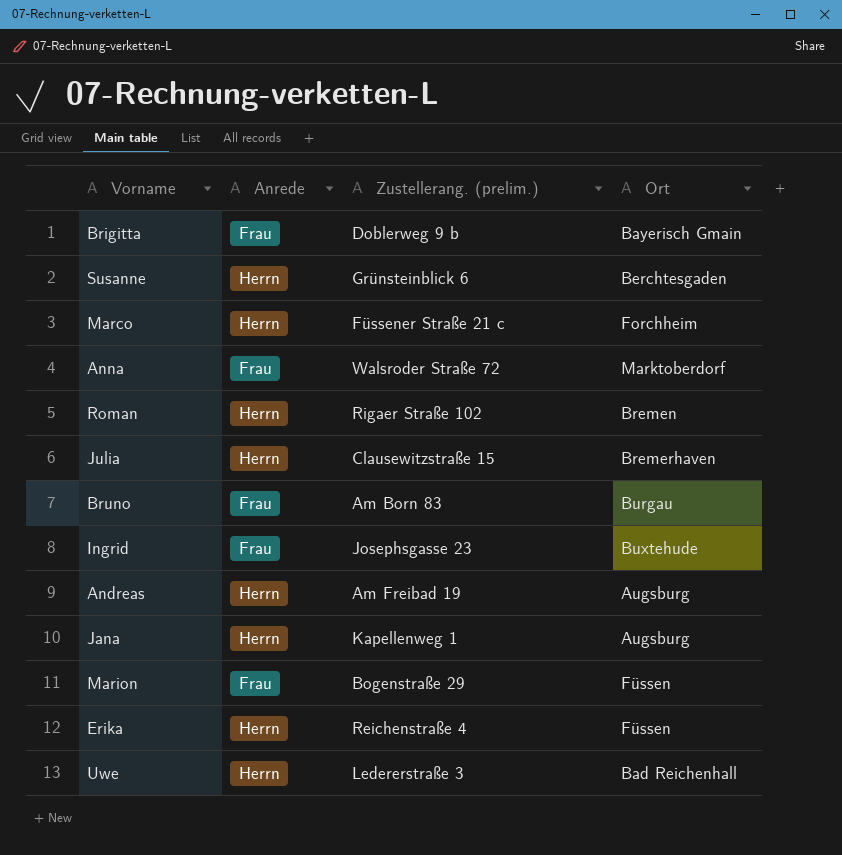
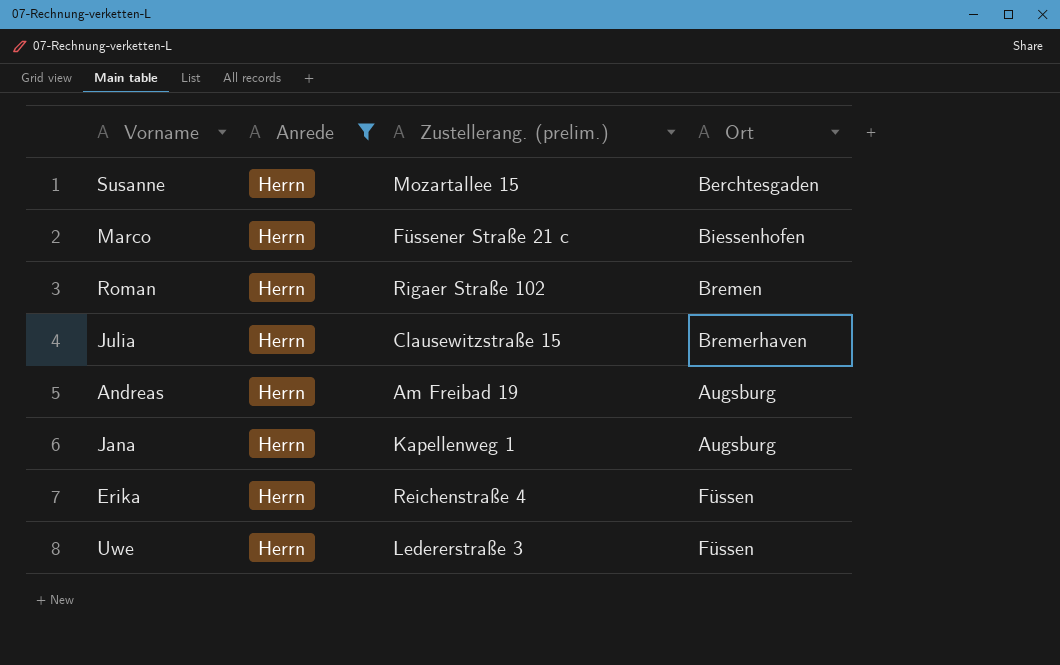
filter: none -> Anrede = Herrn
Susanne | Zustellerang. (prelim.): Grünsteinblick 6 -> Mozartallee 15
Marco | Ort: Forchheim -> Biessenhofen
Uwe | Ort: Bad Reichenhall -> Füssen

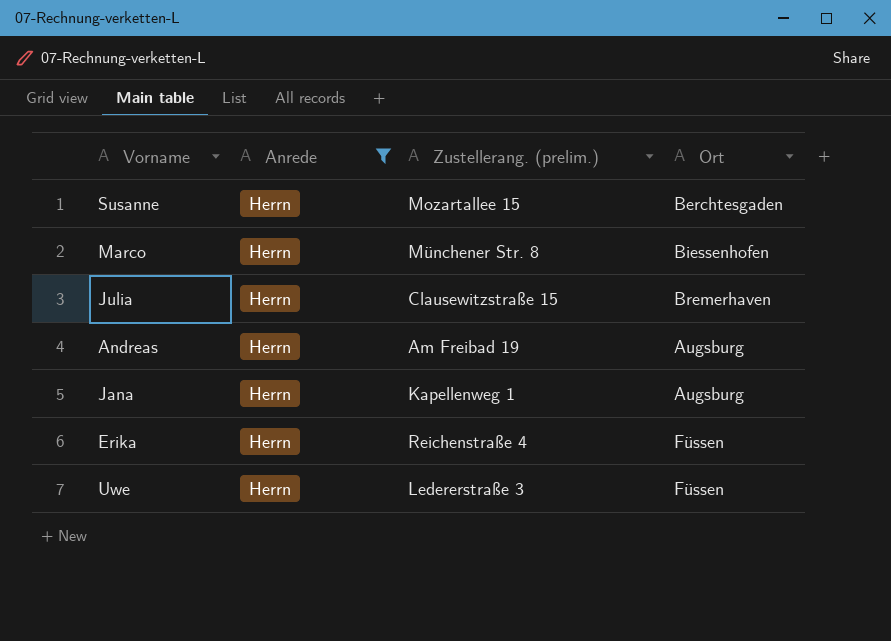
row Roman: Herrn | Rigaer Straße 102 | Bremen -> none
Marco | Zustellerang. (prelim.): Füssener Straße 21 c -> Münchener Str. 8

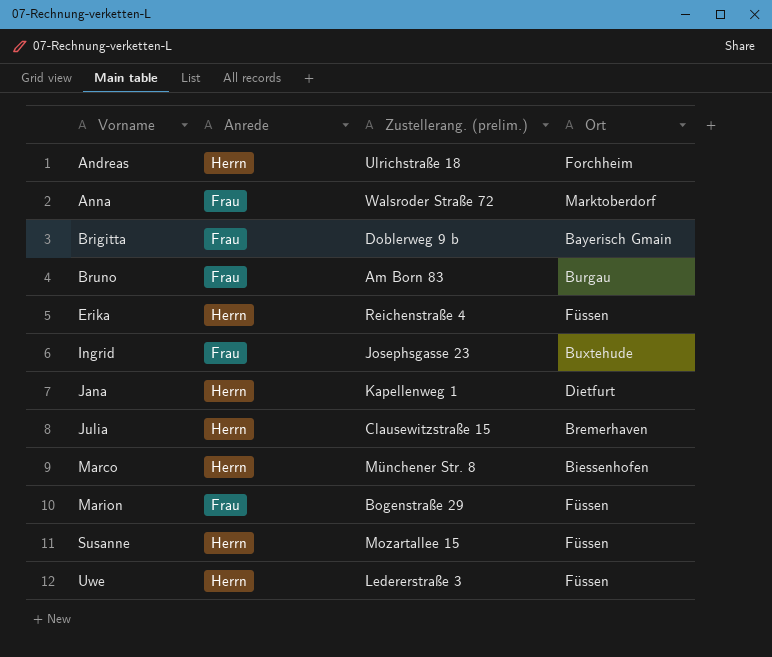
filter: Anrede = Herrn -> none
row order: none -> Vorname ascending
Andreas | Zustellerang. (prelim.): Am Freibad 19 -> Ulrichstraße 18
Andreas | Ort: Augsburg -> Forchheim
Jana | Ort: Augsburg -> Dietfurt
Susanne | Ort: Berchtesgaden -> Füssen

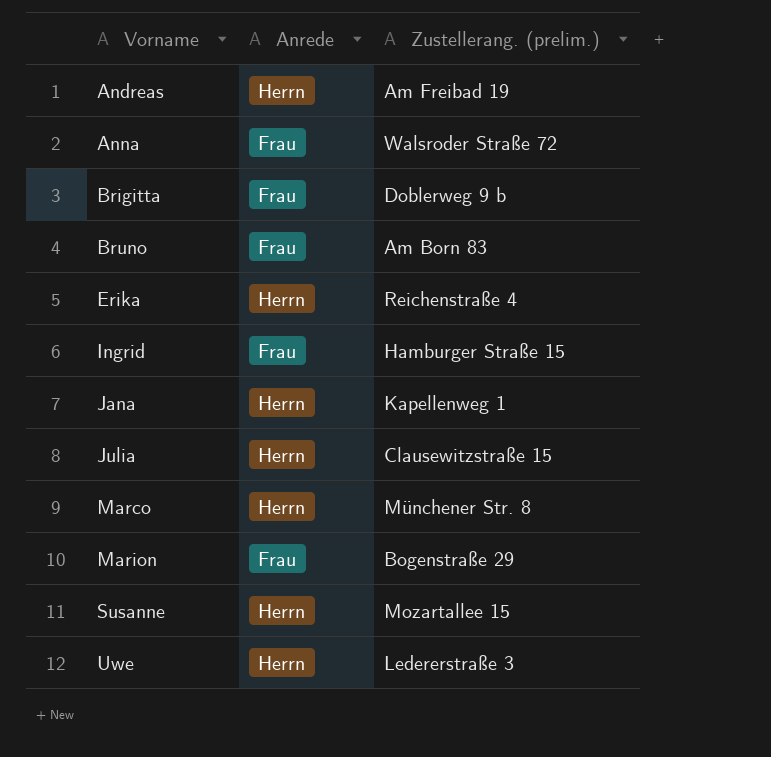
column Ort | position: 4 -> none
Andreas | Zustellerang. (prelim.): Ulrichstraße 18 -> Am Freibad 19
Ingrid | Zustellerang. (prelim.): Josephsgasse 23 -> Hamburger Straße 15

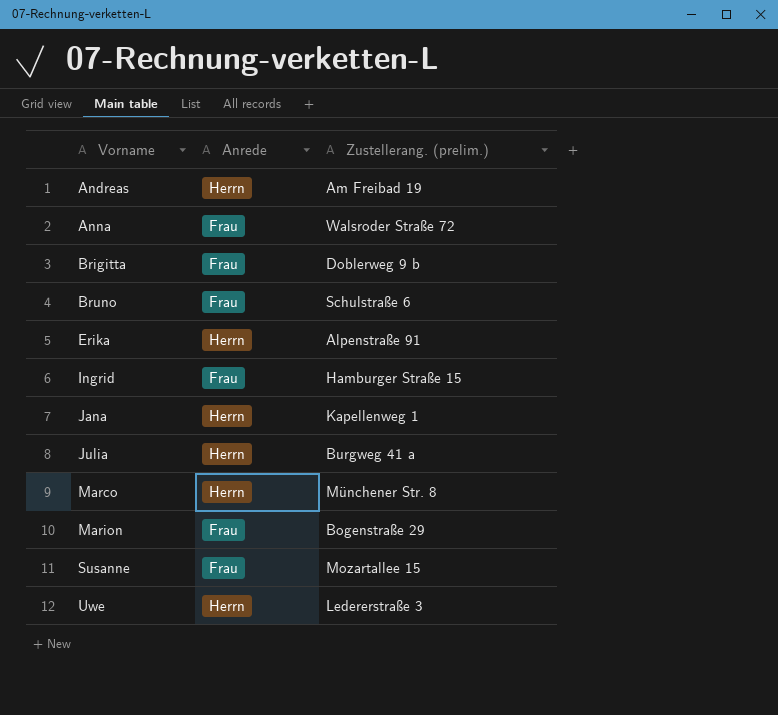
Bruno | Zustellerang. (prelim.): Am Born 83 -> Schulstraße 6
Erika | Zustellerang. (prelim.): Reichenstraße 4 -> Alpenstraße 91
Julia | Zustellerang. (prelim.): Clausewitzstraße 15 -> Burgweg 41 a
Susanne | Anrede: Herrn -> Frau

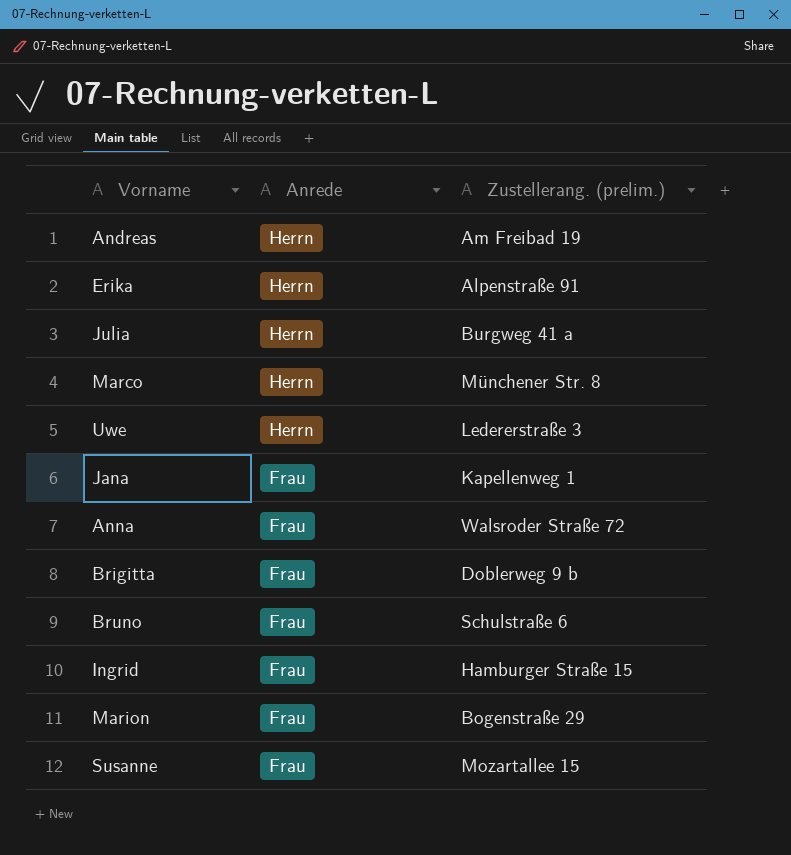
row order: Vorname ascending -> Anrede descending
Jana | Anrede: Herrn -> Frau

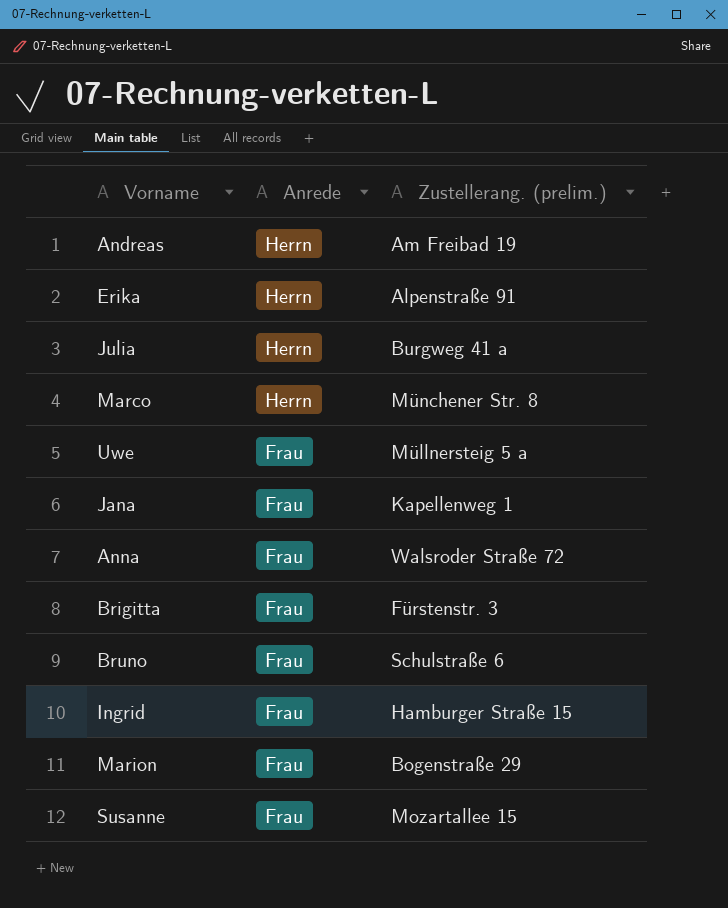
Uwe | Anrede: Herrn -> Frau
Uwe | Zustellerang. (prelim.): Ledererstraße 3 -> Müllnersteig 5 a
Brigitta | Zustellerang. (prelim.): Doblerweg 9 b -> Fürstenstr. 3

